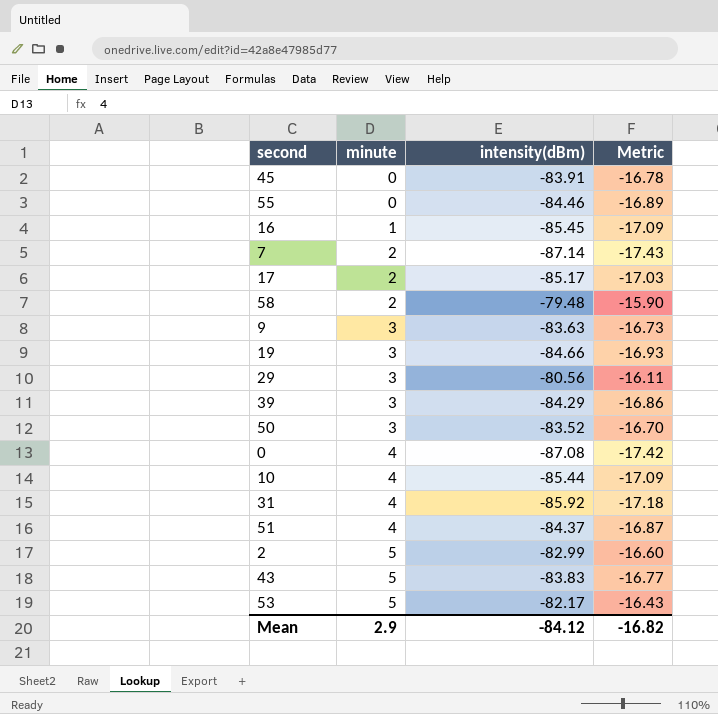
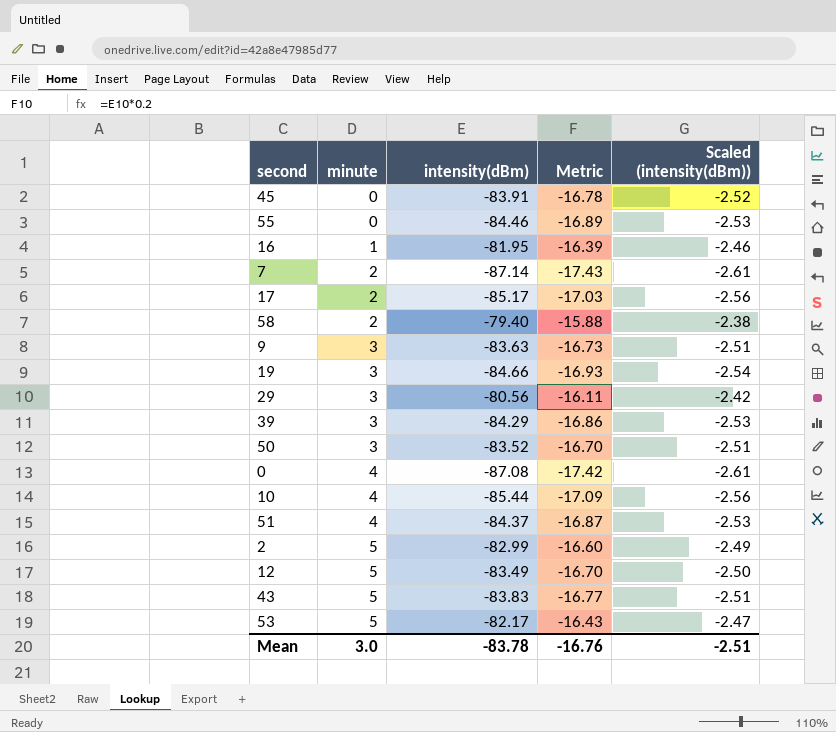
column Scaled (intensity(dBm)) | formula: none -> [intensity(dBm)] * 0.03
row 31: 4 | -85.92 | -17.18 -> none
16 | intensity(dBm): -85.45 -> -81.95
16 | Metric: -17.09 -> -16.39
58 | intensity(dBm): -79.48 -> -79.40
58 | Metric: -15.90 -> -15.88
row 12: none -> 5 | -83.49 | -16.70 | -2.50
Mean | minute: 2.9 -> 3.0
Mean | intensity(dBm): -84.12 -> -83.78
Mean | Metric: -16.82 -> -16.76

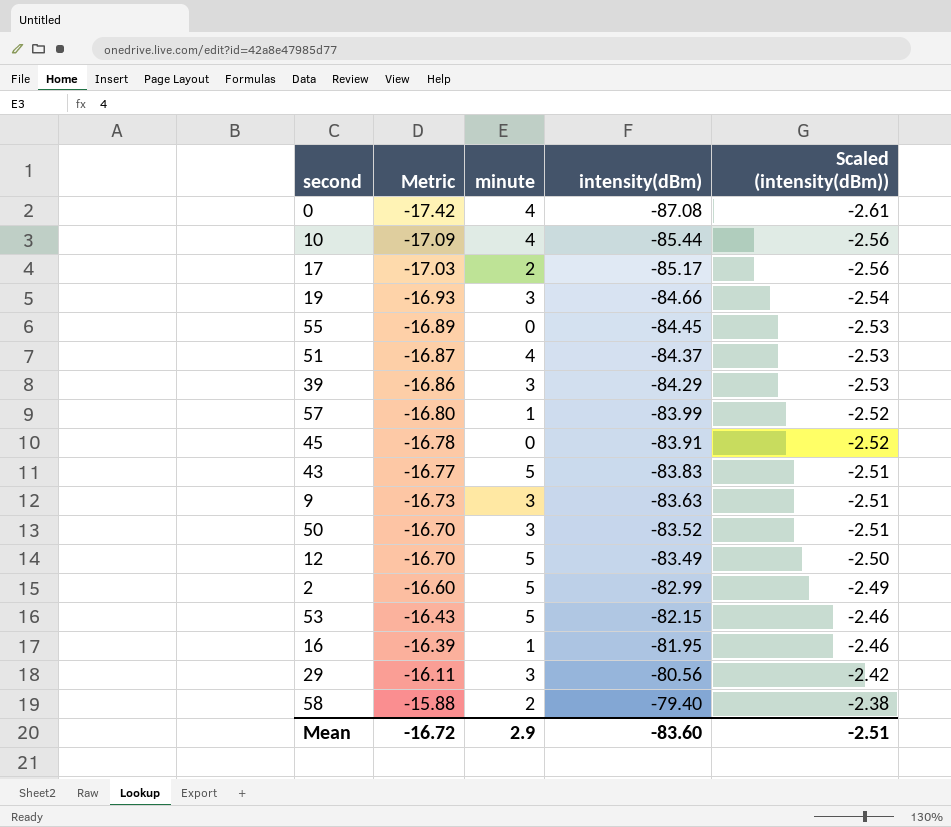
row order: minute ascending -> Metric ascending
column Metric | position: 4 -> 2
row 7: 2 | -87.14 | -17.43 | -2.61 -> none
55 | intensity(dBm): -84.46 -> -84.45
row 57: none -> -16.80 | 1 | -83.99 | -2.52
53 | intensity(dBm): -82.17 -> -82.15
53 | Scaled (intensity(dBm)): -2.47 -> -2.46
Mean | Metric: -16.76 -> -16.72
Mean | minute: 3.0 -> 2.9
Mean | intensity(dBm): -83.78 -> -83.60

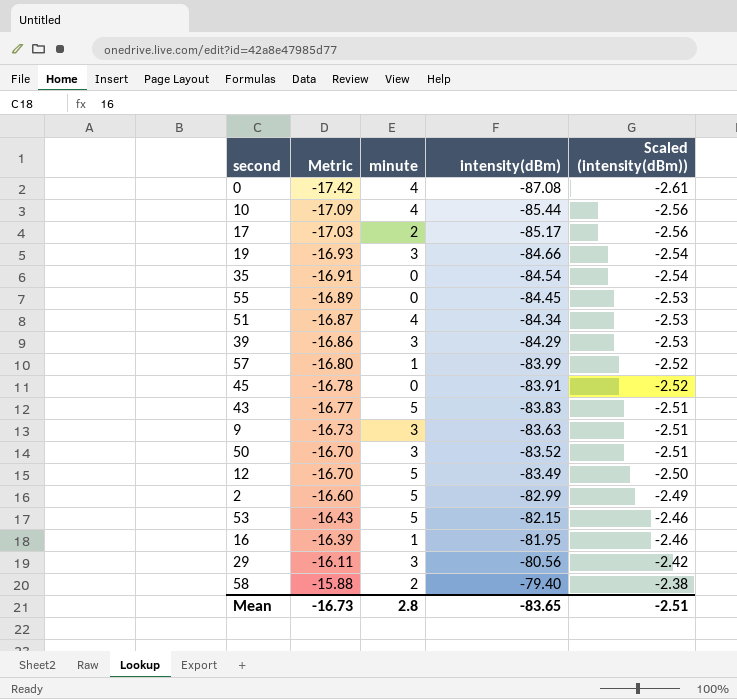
row 35: none -> -16.91 | 0 | -84.54 | -2.54
51 | intensity(dBm): -84.37 -> -84.34
Mean | Metric: -16.72 -> -16.73
Mean | minute: 2.9 -> 2.8
Mean | intensity(dBm): -83.60 -> -83.65

